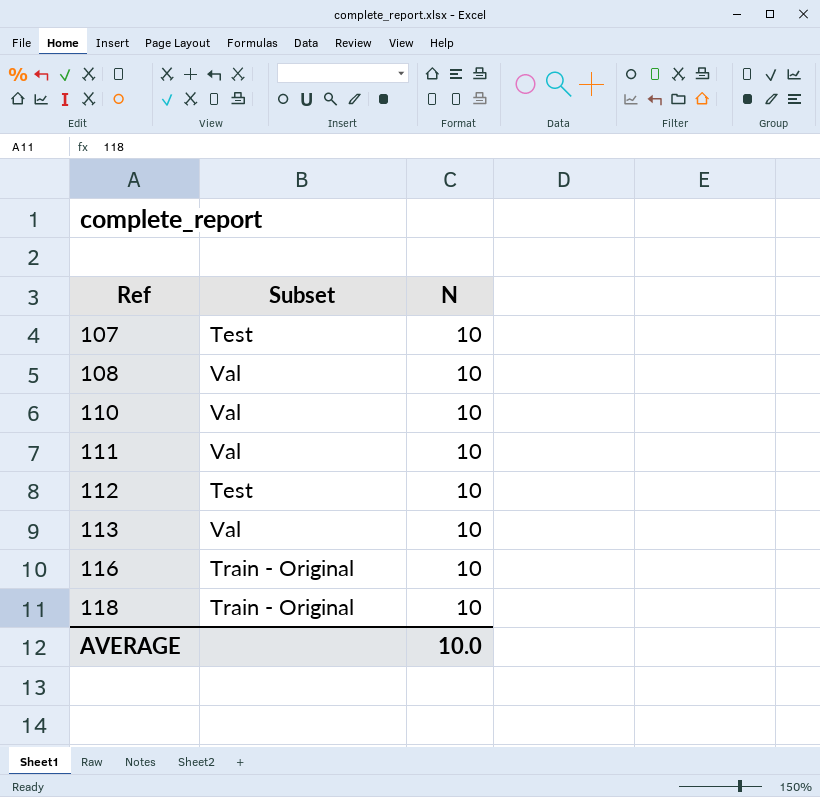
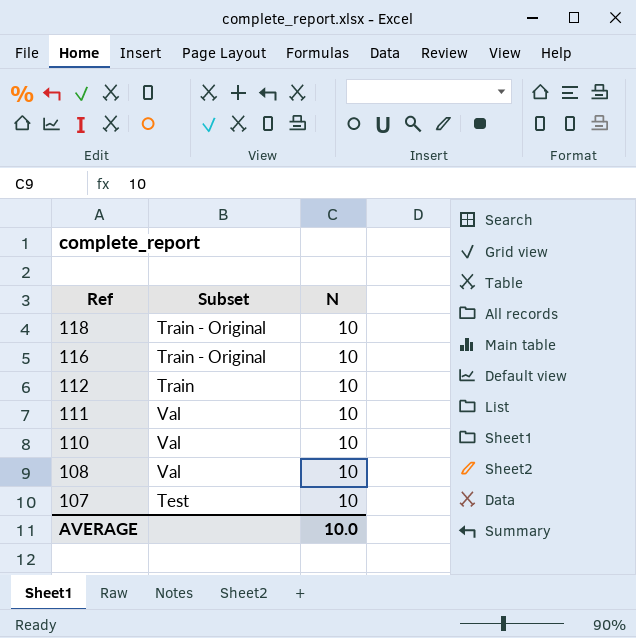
row order: Ref ascending -> Ref descending
row 113: Val | 10 -> none
112 | Subset: Test -> Train

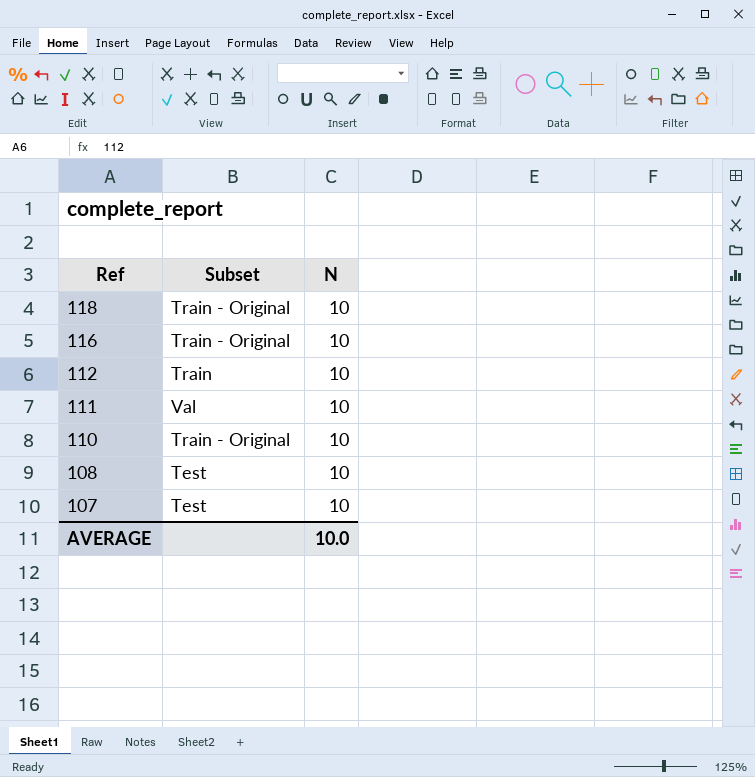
110 | Subset: Val -> Train - Original
108 | Subset: Val -> Test

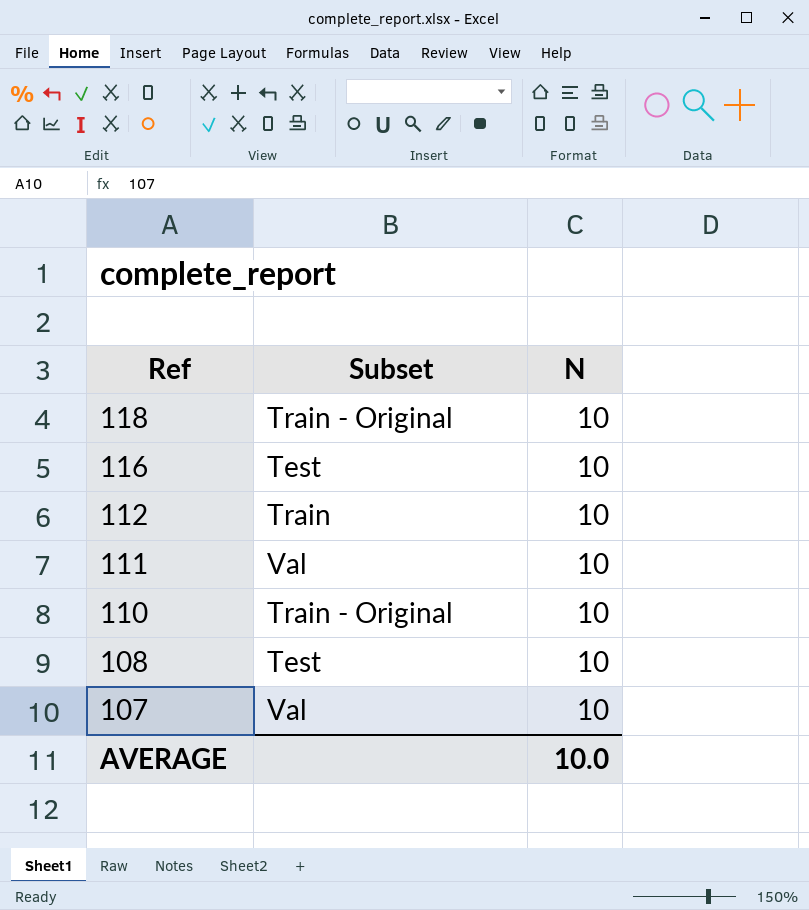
116 | Subset: Train - Original -> Test
107 | Subset: Test -> Val

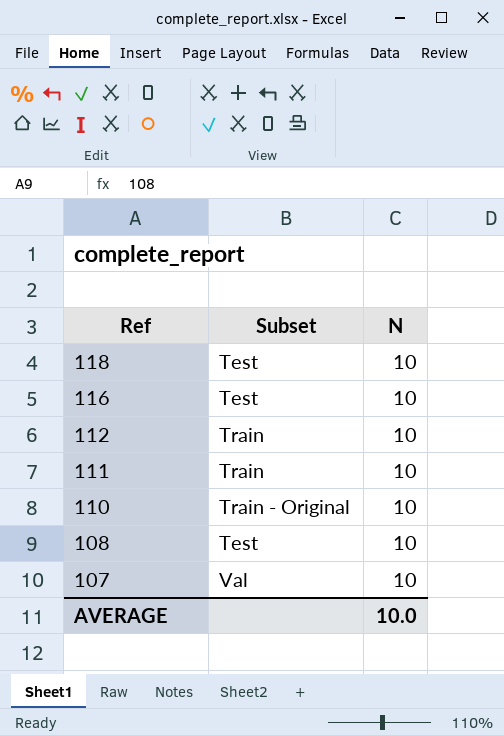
118 | Subset: Train - Original -> Test
111 | Subset: Val -> Train

